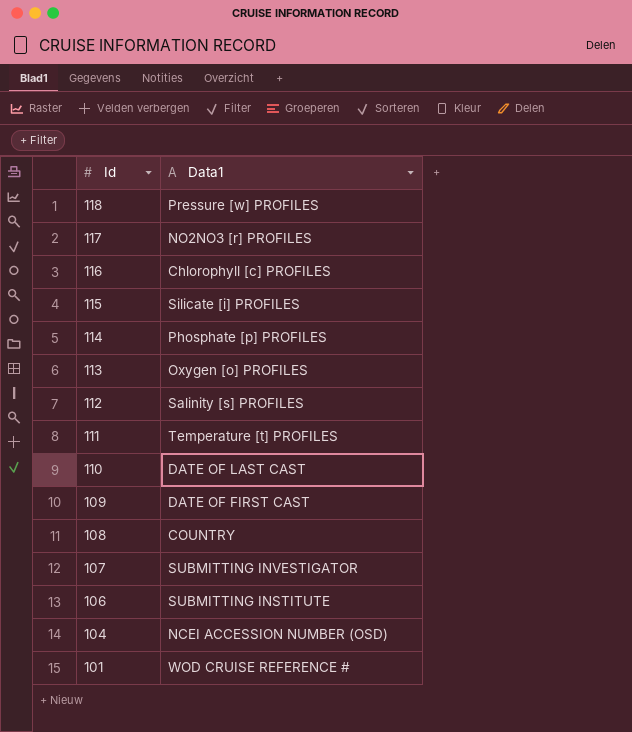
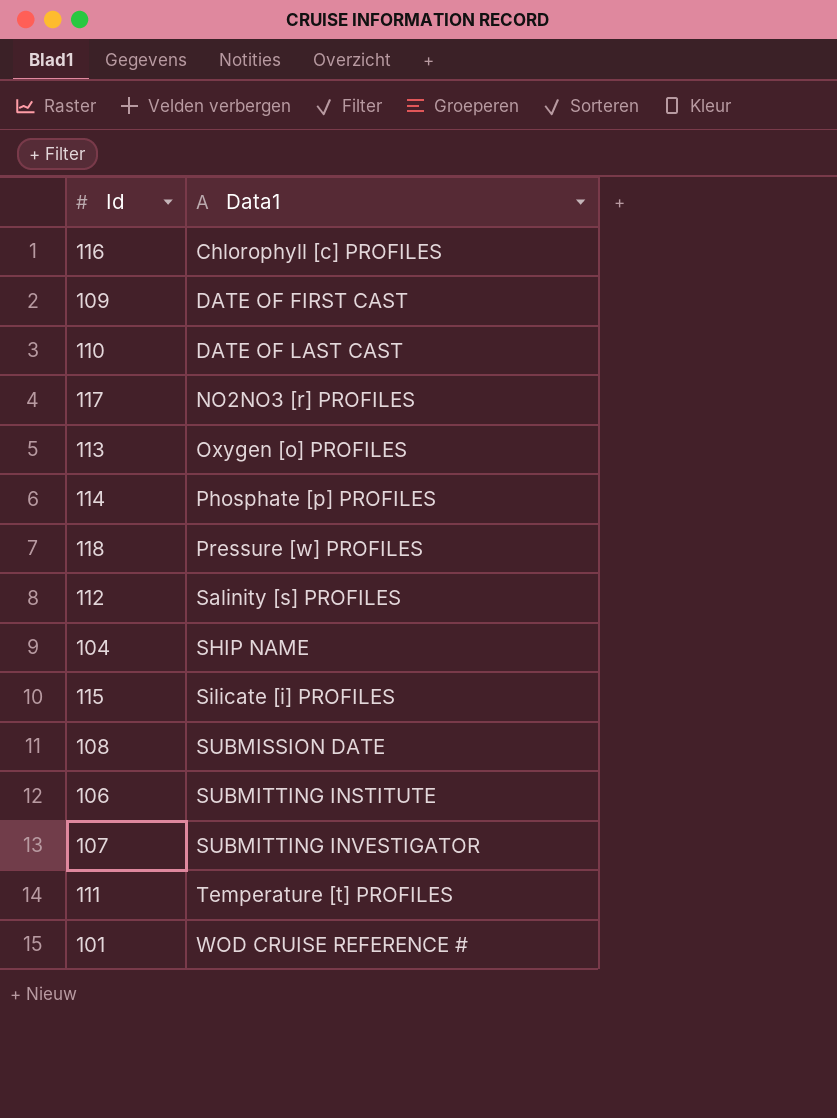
row order: Id descending -> Data1 ascending
104 | Data1: NCEI ACCESSION NUMBER (OSD) -> SHIP NAME
108 | Data1: COUNTRY -> SUBMISSION DATE

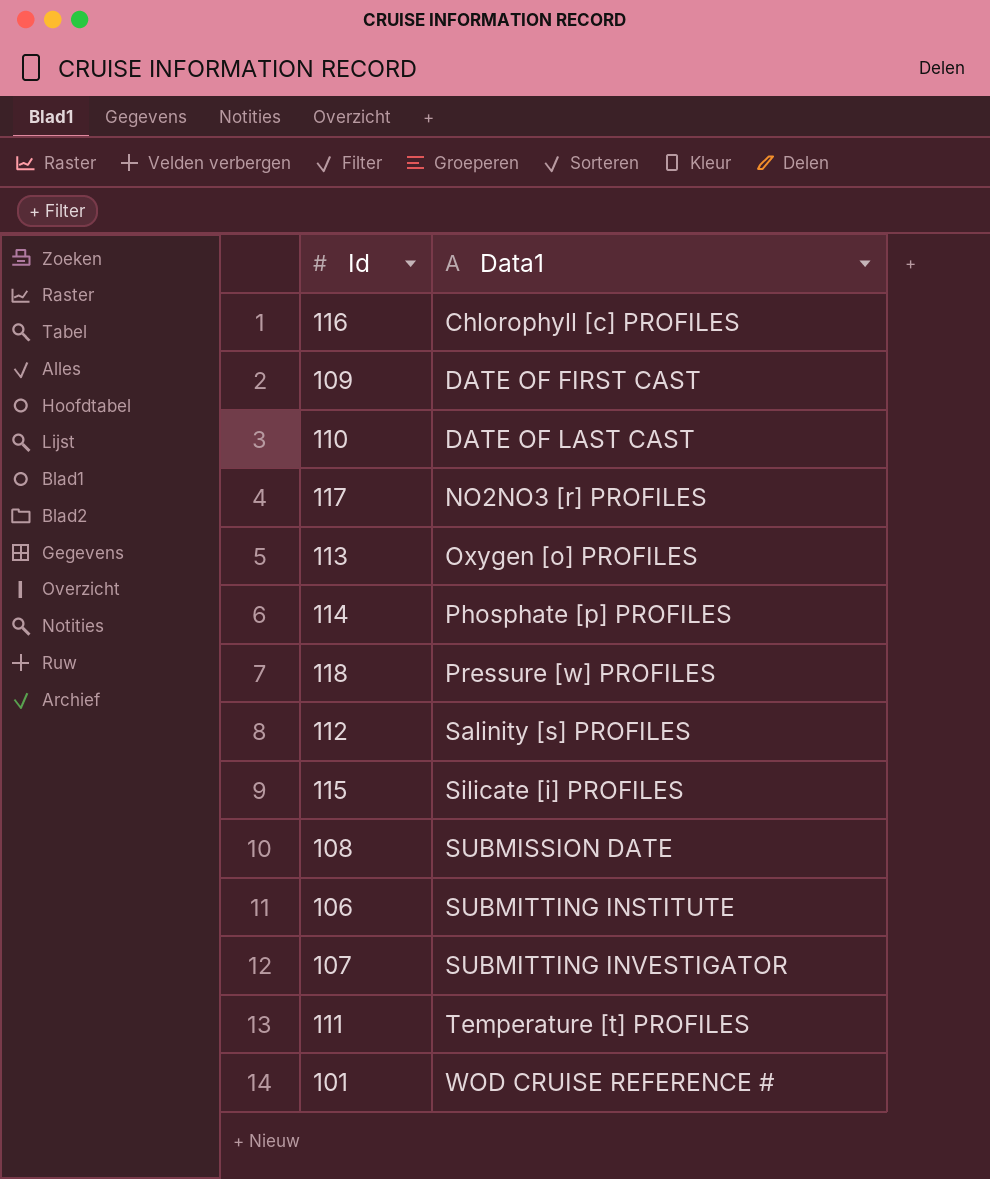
row 104: SHIP NAME -> none

